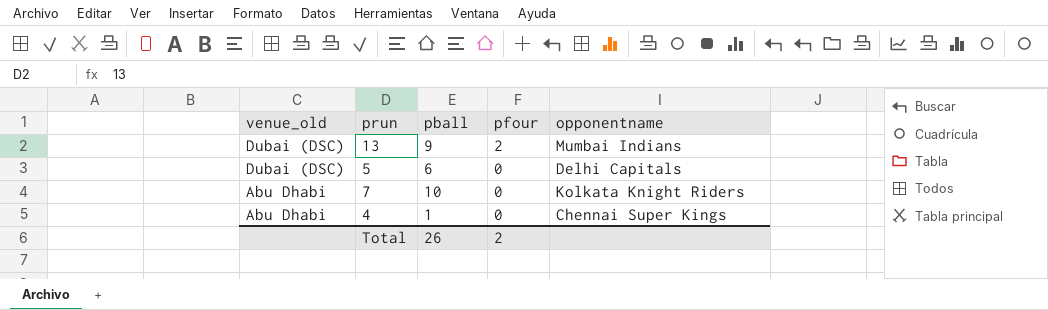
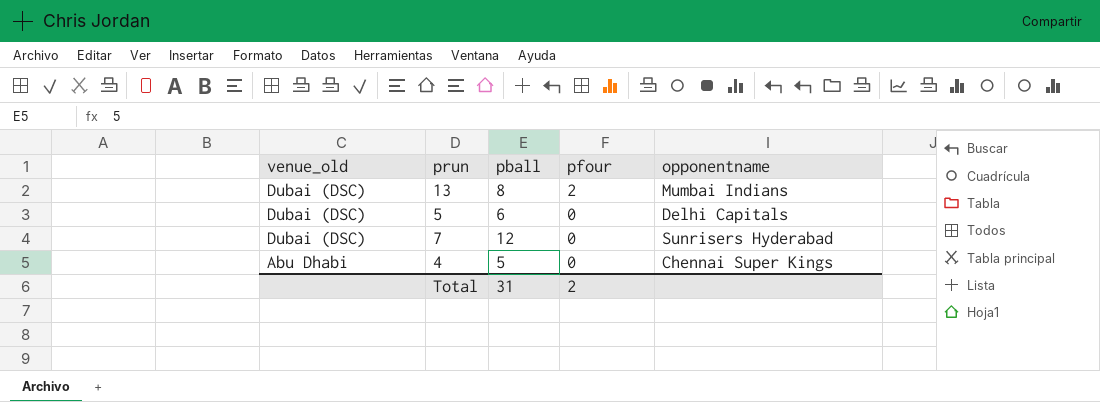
13 | pball: 9 -> 8
7 | venue_old: Abu Dhabi -> Dubai (DSC)
7 | pball: 10 -> 12
7 | opponentname: Kolkata Knight Riders -> Sunrisers Hyderabad
4 | pball: 1 -> 5
Total | pball: 26 -> 31

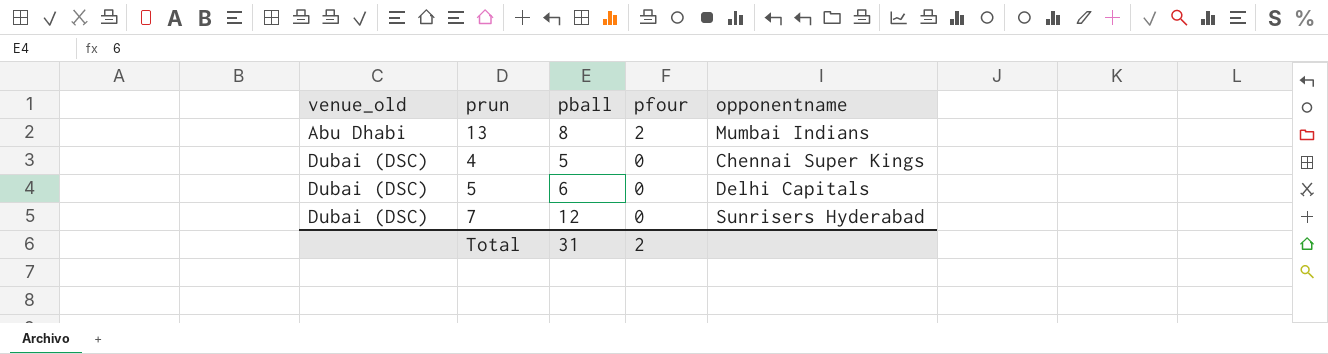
row order: venue_old descending -> venue_old ascending
13 | venue_old: Dubai (DSC) -> Abu Dhabi
4 | venue_old: Abu Dhabi -> Dubai (DSC)

